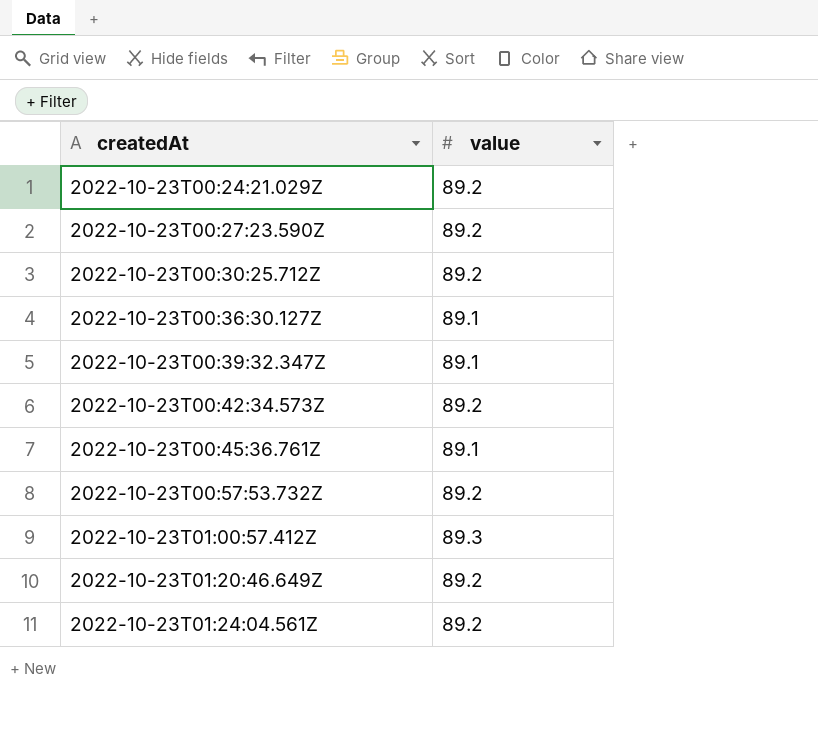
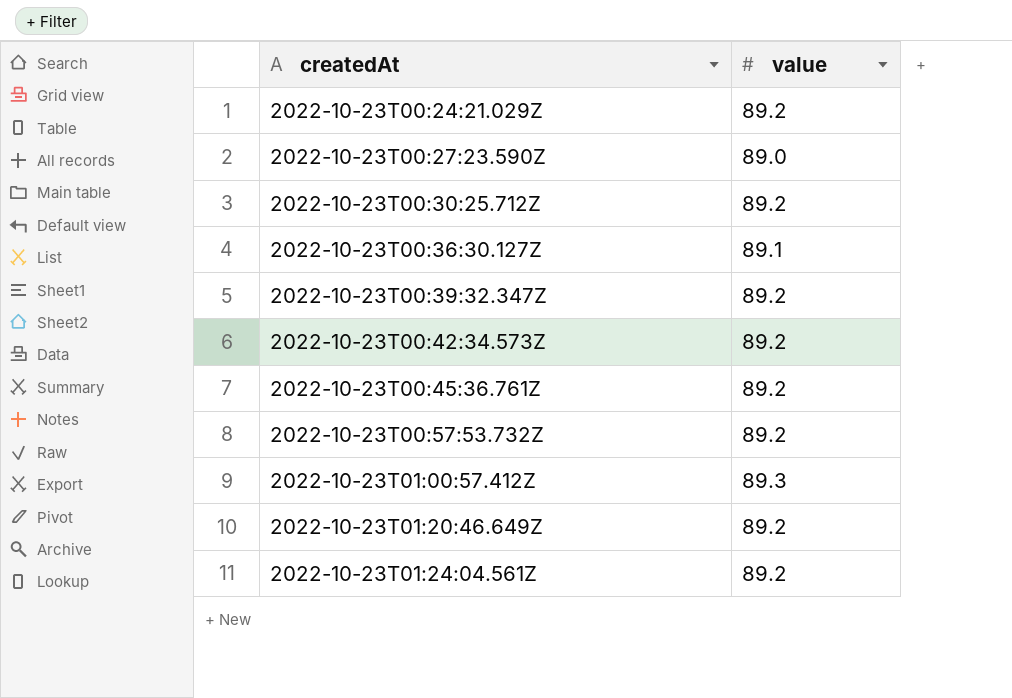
2022-10-23T00:27:23.590Z | value: 89.2 -> 89.0
2022-10-23T00:39:32.347Z | value: 89.1 -> 89.2
2022-10-23T00:45:36.761Z | value: 89.1 -> 89.2

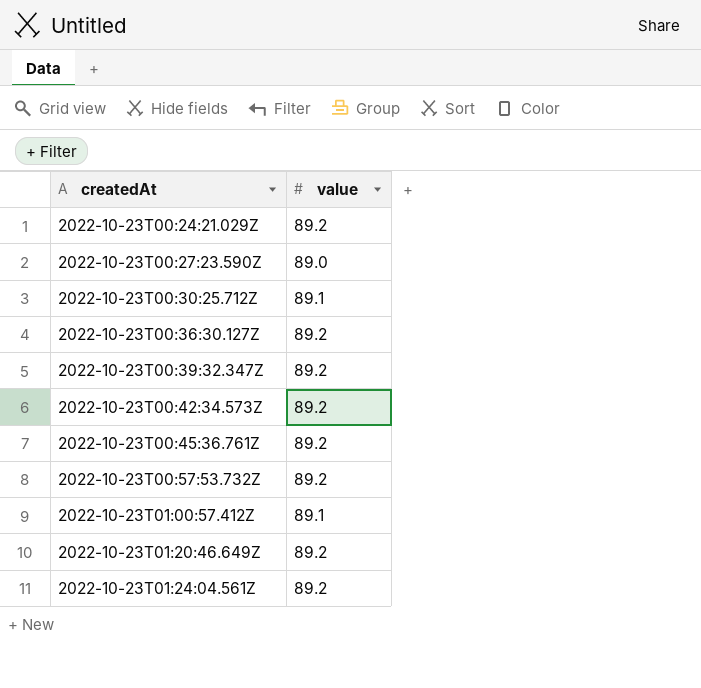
2022-10-23T00:30:25.712Z | value: 89.2 -> 89.1
2022-10-23T00:36:30.127Z | value: 89.1 -> 89.2
2022-10-23T01:00:57.412Z | value: 89.3 -> 89.1

